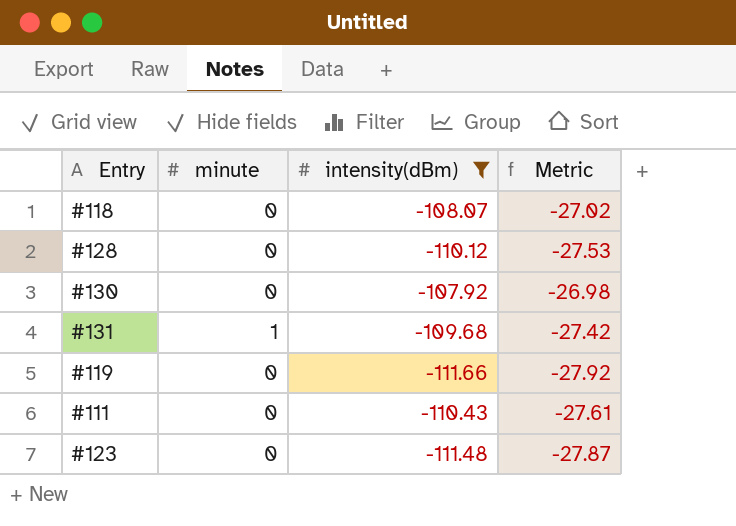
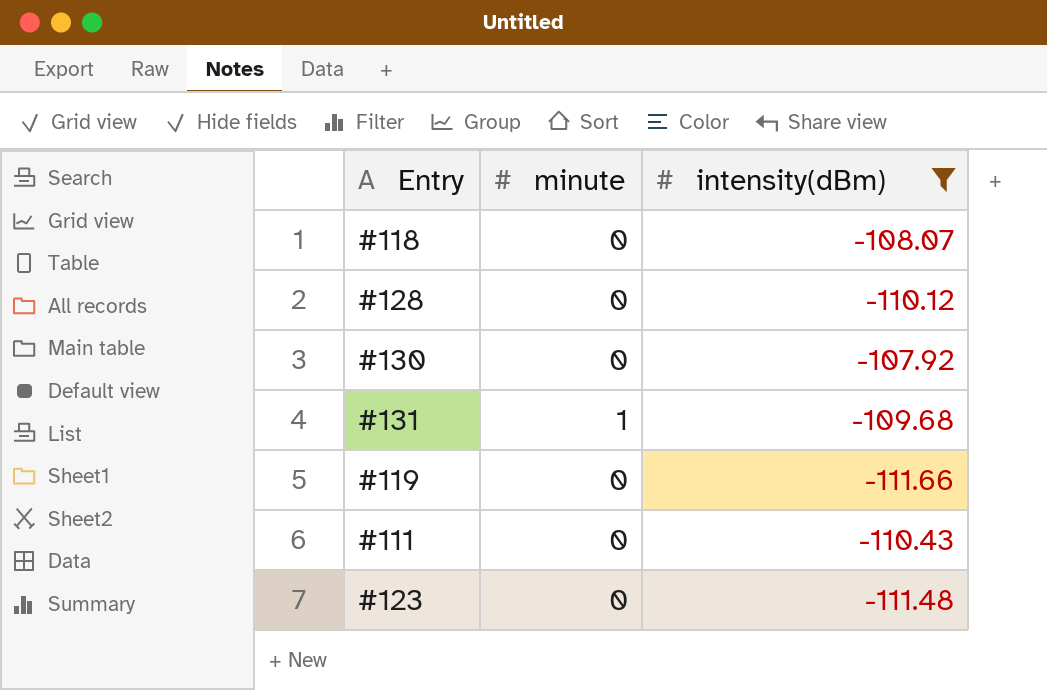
column Metric | formula: [intensity(dBm)] * 0.25 -> none

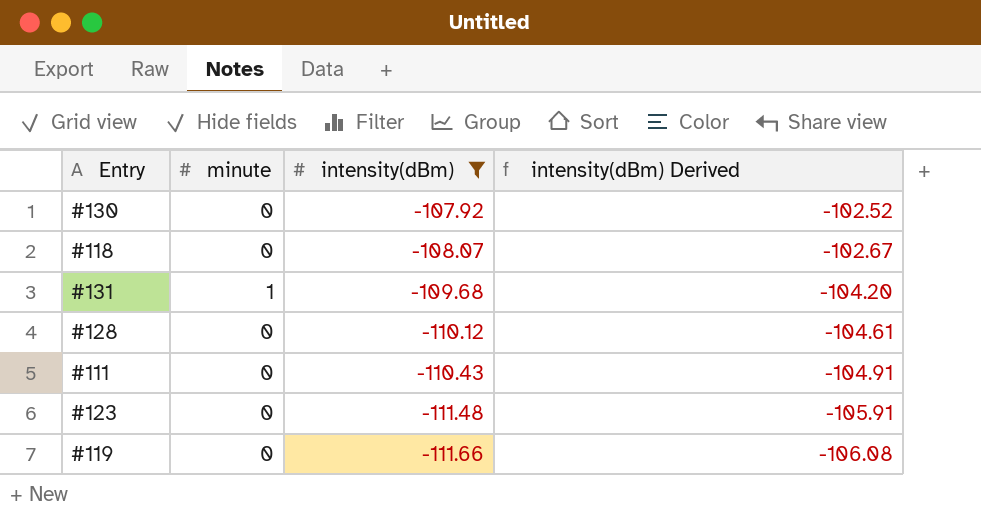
row order: none -> intensity(dBm) descending
column intensity(dBm) Derived | formula: none -> [intensity(dBm)] * 0.95

